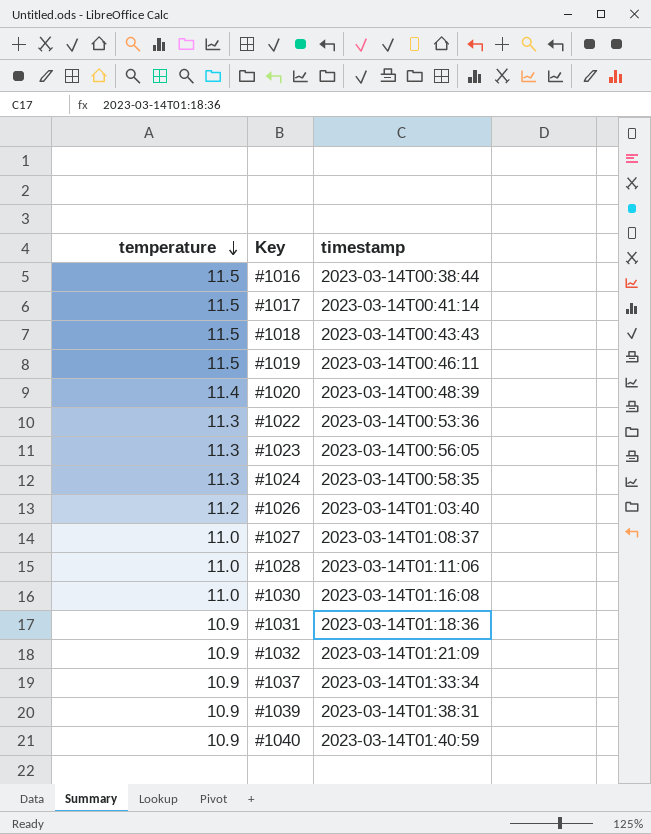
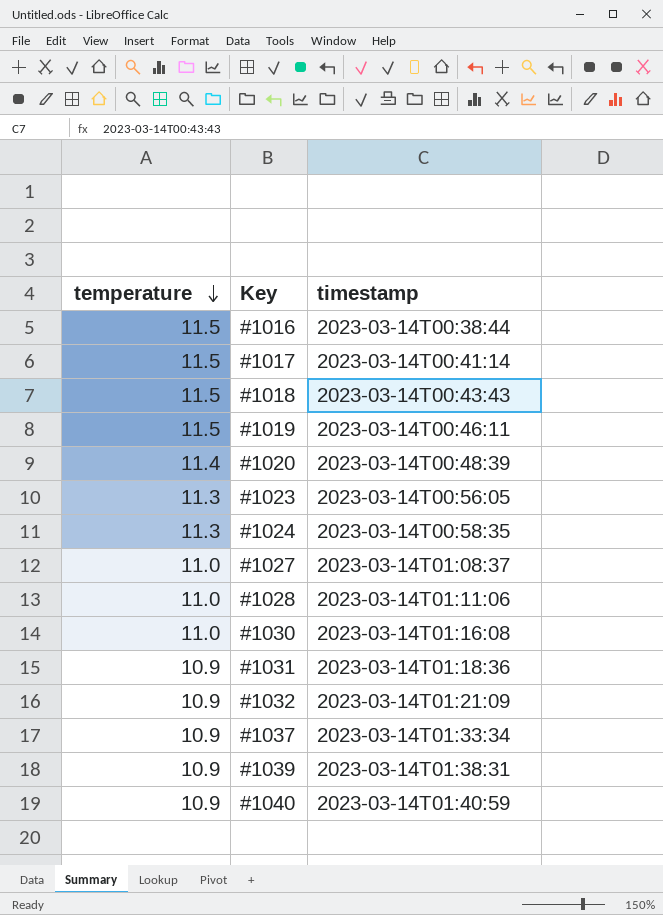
row #1022: 11.3 | 2023-03-14T00:53:36 -> none
row #1026: 11.2 | 2023-03-14T01:03:40 -> none

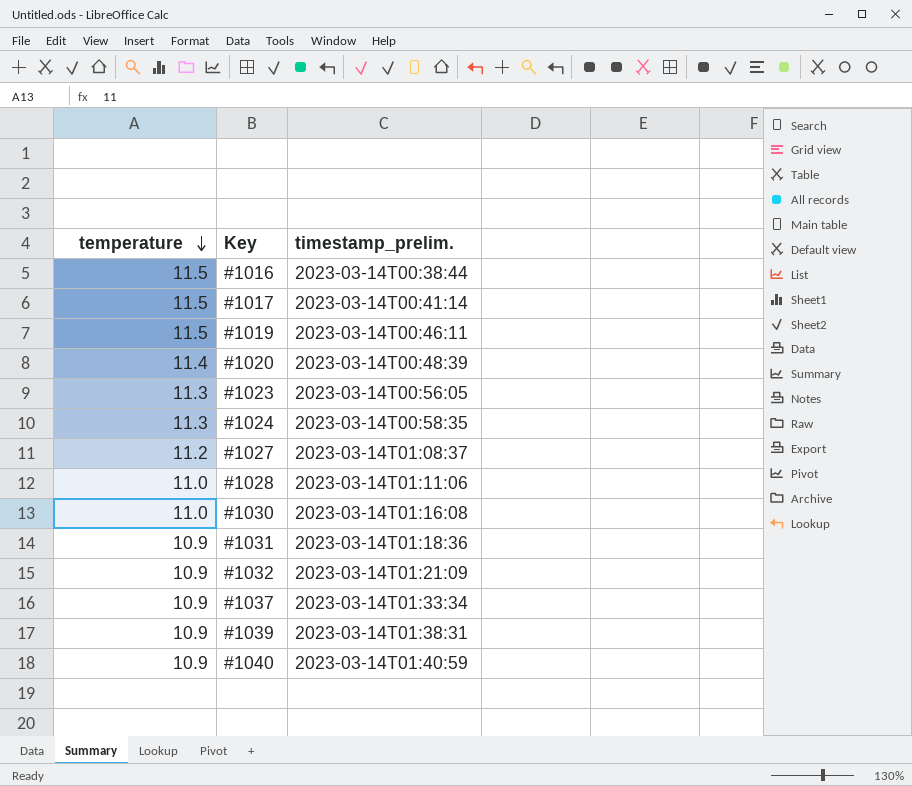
column name: timestamp -> timestamp_prelim.
row #1018: 11.5 | 2023-03-14T00:43:43 -> none
#1027 | temperature: 11.0 -> 11.2

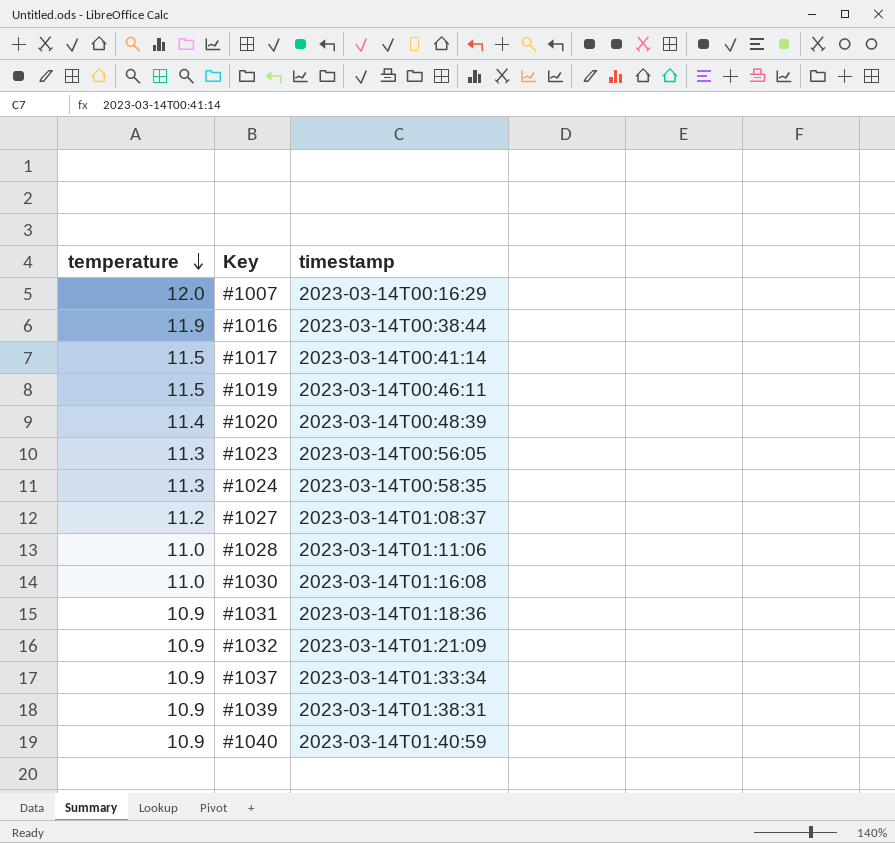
column name: timestamp_prelim. -> timestamp
row #1007: none -> 12.0 | 2023-03-14T00:16:29
#1016 | temperature: 11.5 -> 11.9

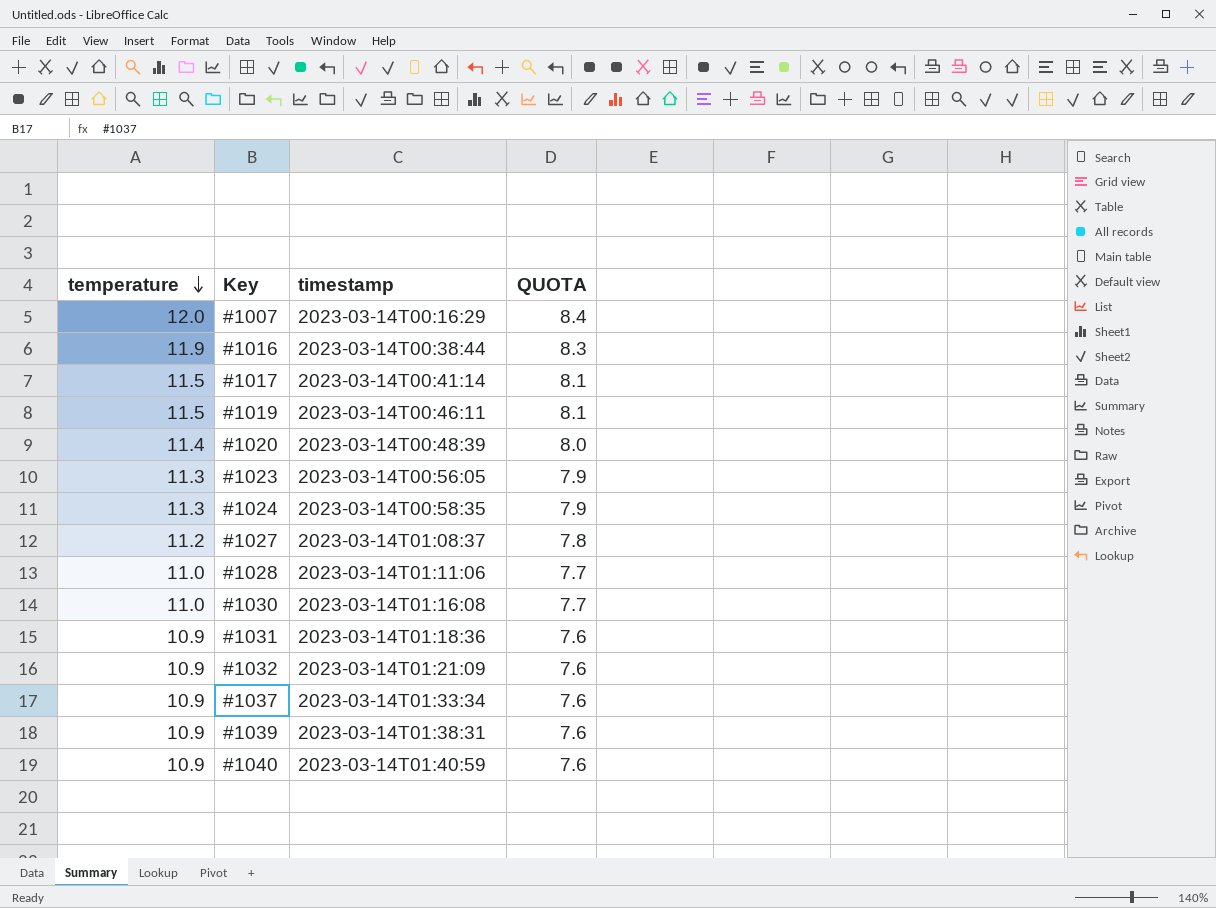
column QUOTA | formula: none -> [temperature] * 0.7

